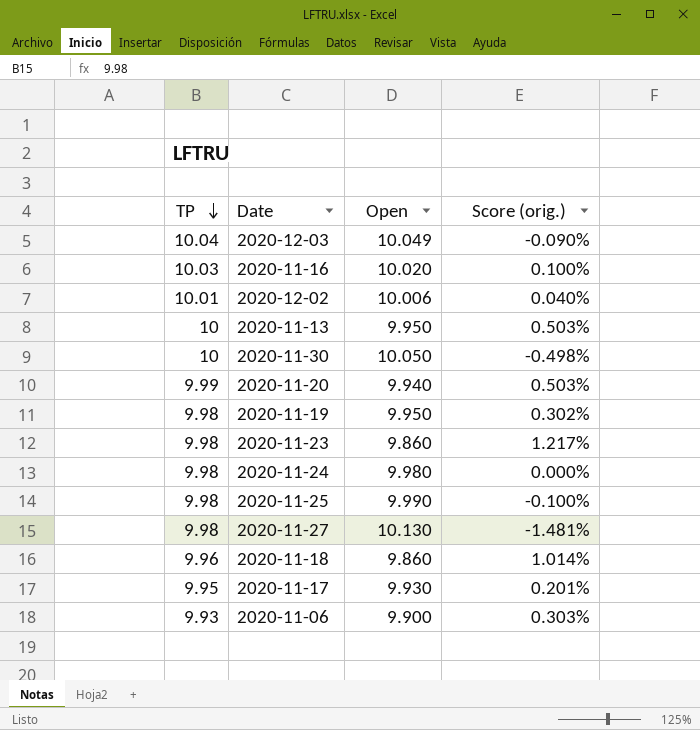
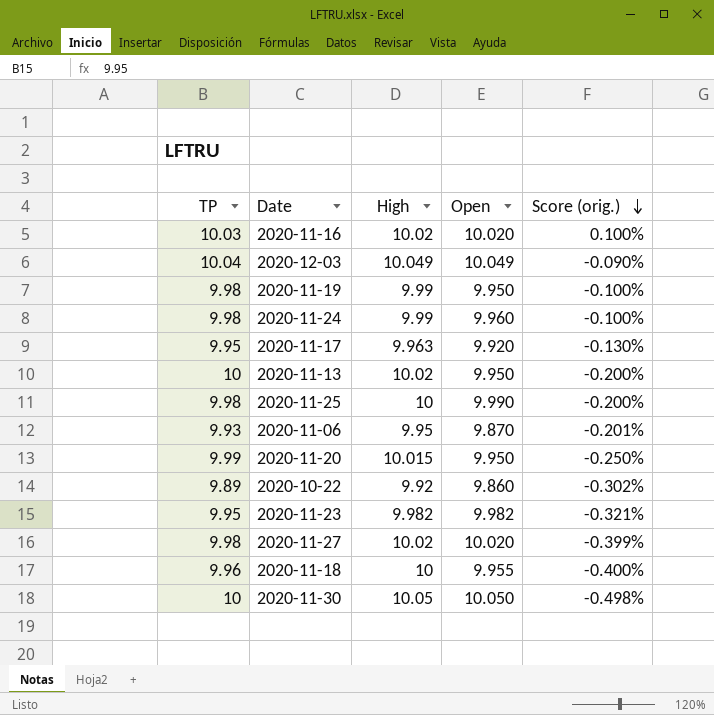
row order: TP descending -> Score (orig.) descending
column High | position: none -> 3
column Score (orig.) | formula: ([TP] - [Open]) / [Open] -> ([TP] - [High]) / [High]
row 2020-12-02: 10.01 | 10.006 | 0.040% -> none
2020-11-24 | Open: 9.980 -> 9.960
2020-11-17 | Open: 9.930 -> 9.920
2020-11-06 | Open: 9.900 -> 9.870
2020-11-20 | Open: 9.940 -> 9.950
row 2020-10-22: none -> 9.89 | 9.92 | 9.860 | -0.302%
2020-11-23 | TP: 9.98 -> 9.95
2020-11-23 | Open: 9.860 -> 9.982
2020-11-27 | Open: 10.130 -> 10.020
2020-11-18 | Open: 9.860 -> 9.955

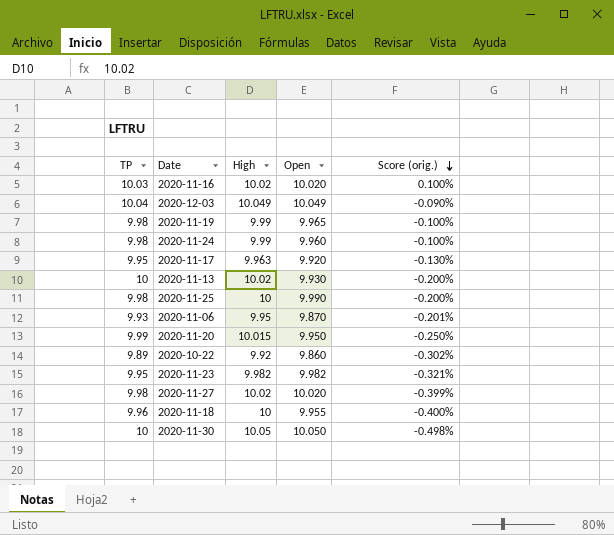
2020-11-19 | Open: 9.950 -> 9.965
2020-11-13 | Open: 9.950 -> 9.930

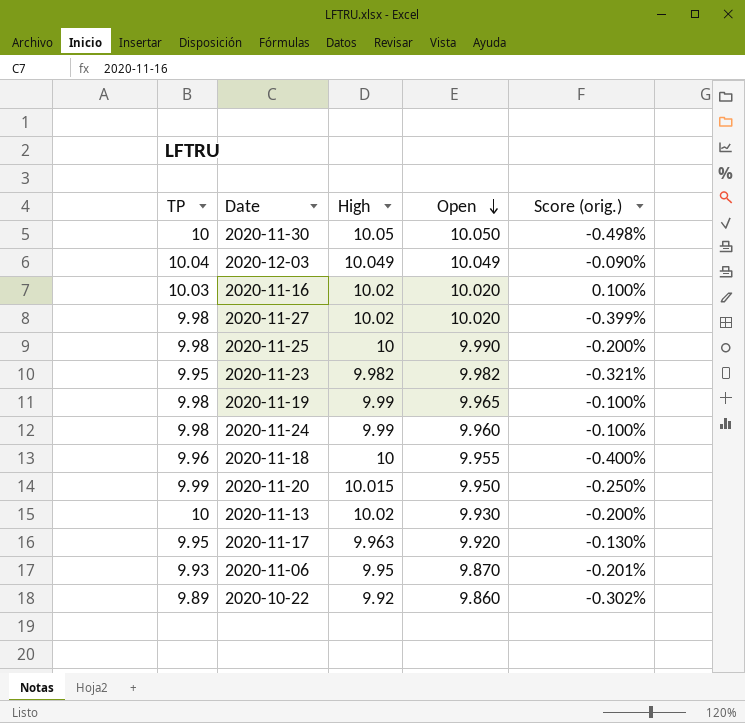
row order: Score (orig.) descending -> Open descending

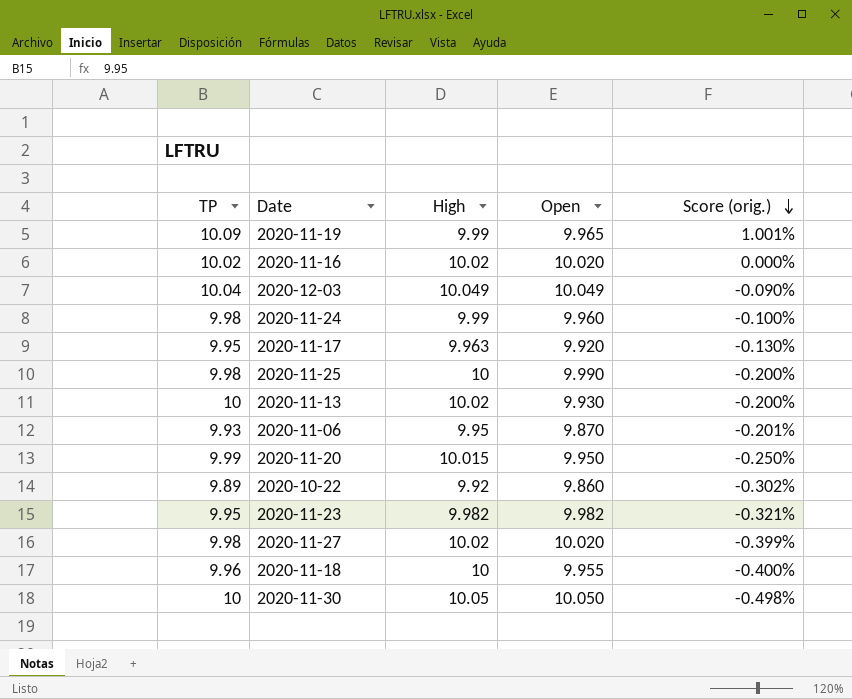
row order: Open descending -> Score (orig.) descending
2020-11-19 | TP: 9.98 -> 10.09
2020-11-19 | Score (orig.): -0.100% -> 1.001%
2020-11-16 | TP: 10.03 -> 10.02
2020-11-16 | Score (orig.): 0.100% -> 0.000%

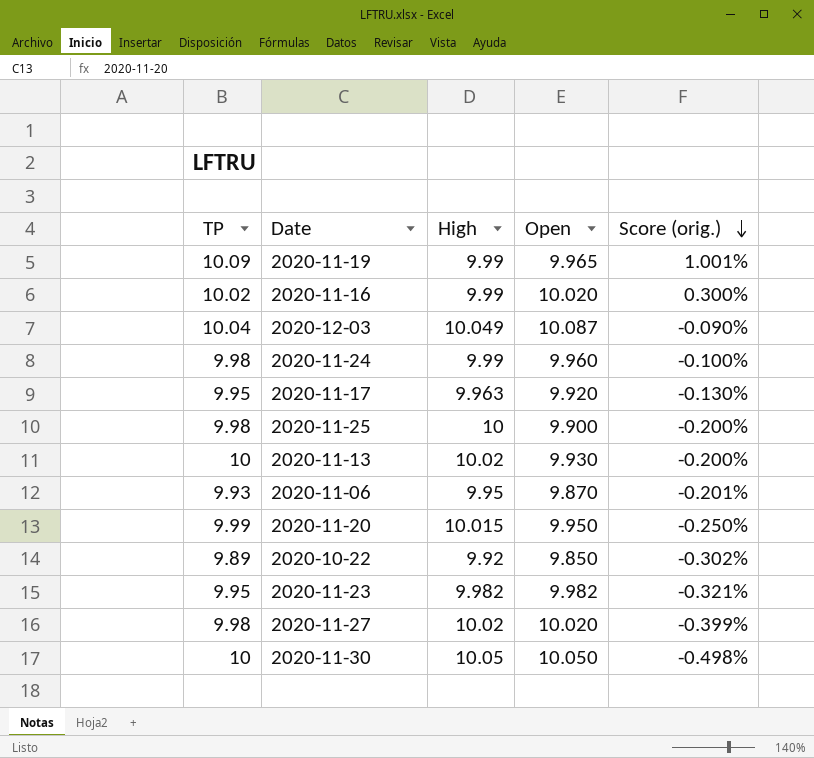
row 2020-11-18: 9.96 | 10 | 9.955 | -0.400% -> none
2020-11-16 | High: 10.02 -> 9.99
2020-11-16 | Score (orig.): 0.000% -> 0.300%
2020-12-03 | Open: 10.049 -> 10.087
2020-11-25 | Open: 9.990 -> 9.900
2020-10-22 | Open: 9.860 -> 9.850

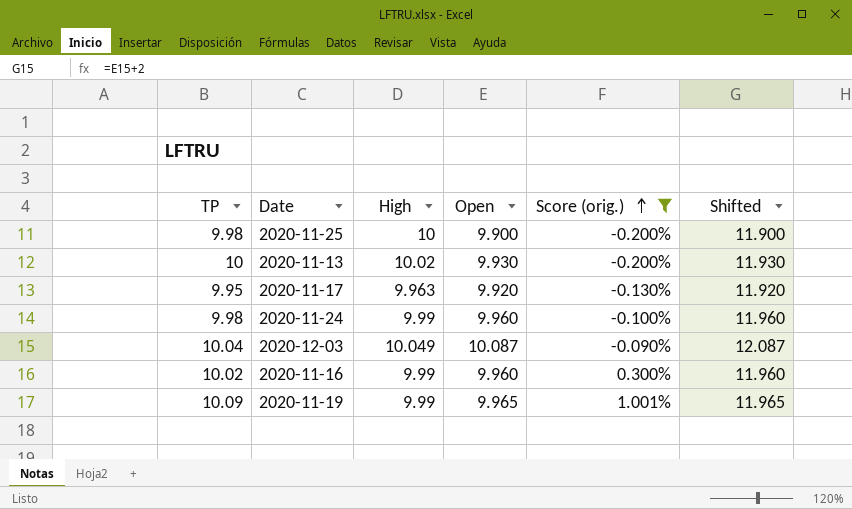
filter: none -> Score (orig.) >= -0.200%
row order: Score (orig.) descending -> Score (orig.) ascending
column Shifted | formula: none -> [Open] + 2
2020-11-16 | Open: 10.020 -> 9.960

